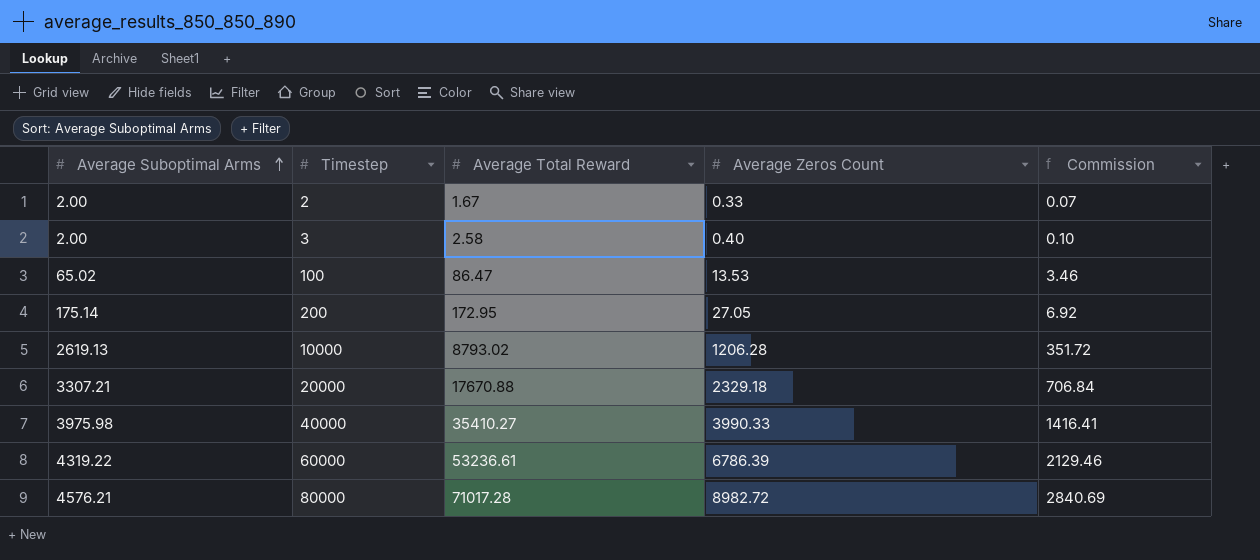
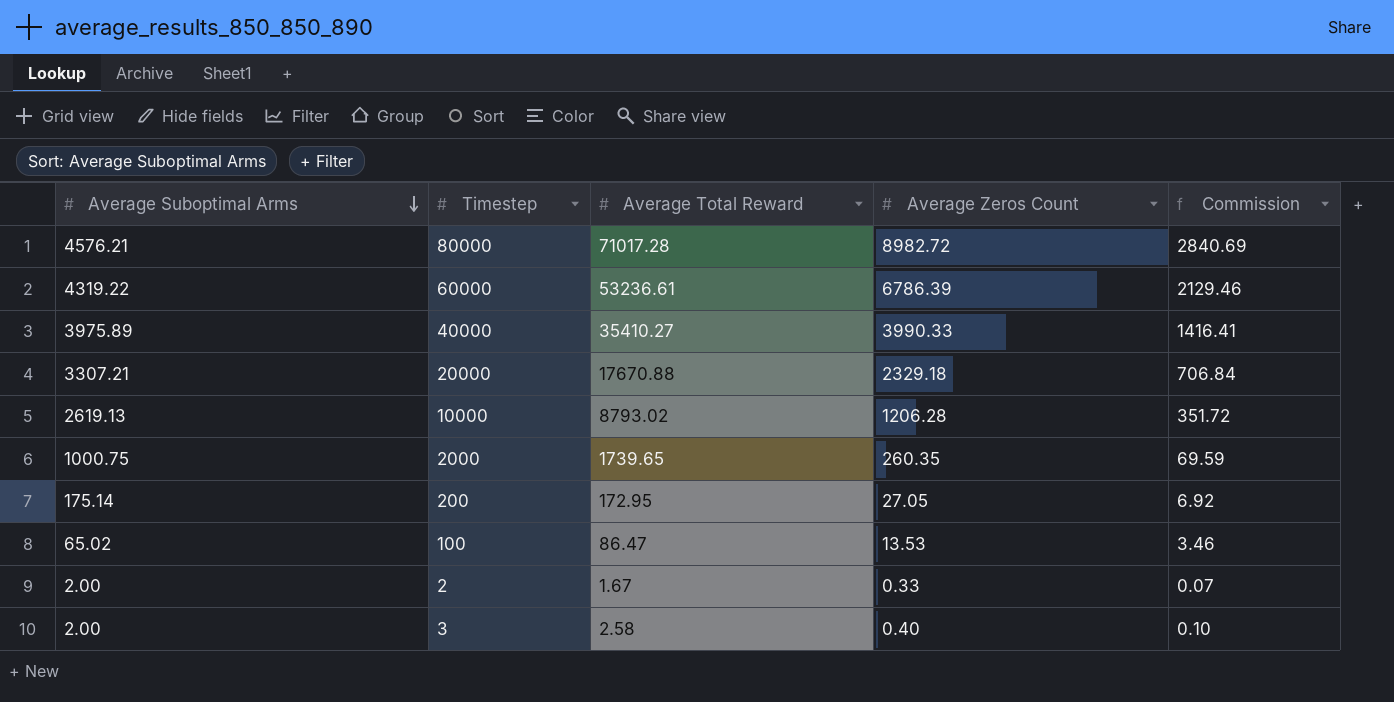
row order: Average Suboptimal Arms ascending -> Average Suboptimal Arms descending
40000 | Average Suboptimal Arms: 3975.98 -> 3975.89
row 2000: none -> 1000.75 | 1739.65 | 260.35 | 69.59

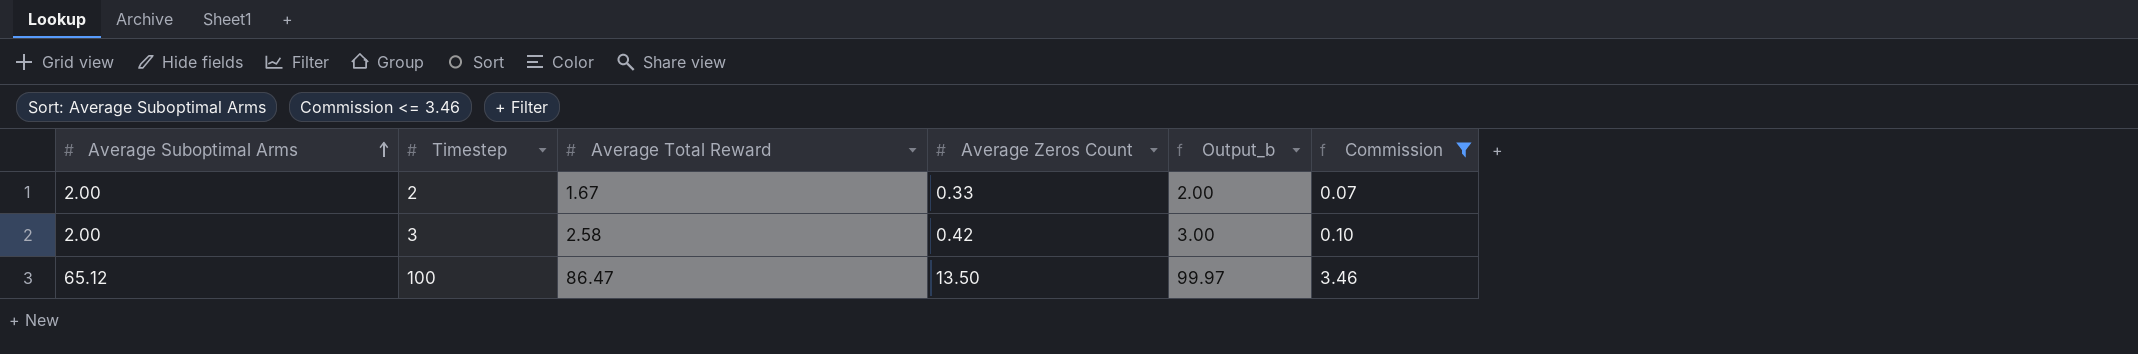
filter: none -> Commission <= 3.46
row order: Average Suboptimal Arms descending -> Average Suboptimal Arms ascending
column Output_b | formula: none -> [Average Total Reward] + [Average Zeros Count]
3 | Average Zeros Count: 0.40 -> 0.42
100 | Average Suboptimal Arms: 65.02 -> 65.12
100 | Average Zeros Count: 13.53 -> 13.50

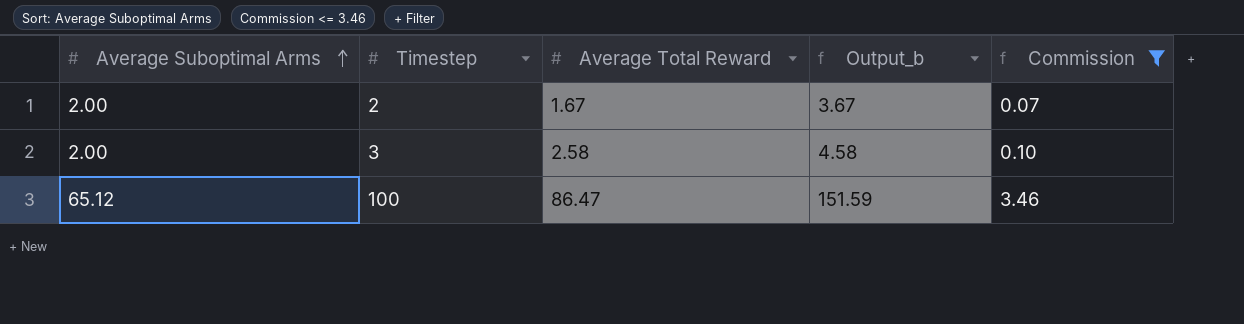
column Average Zeros Count | position: 4 -> none
column Output_b | formula: [Average Total Reward] + [Average Zeros Count] -> [Average Suboptimal Arms] + [Average Total Reward]

